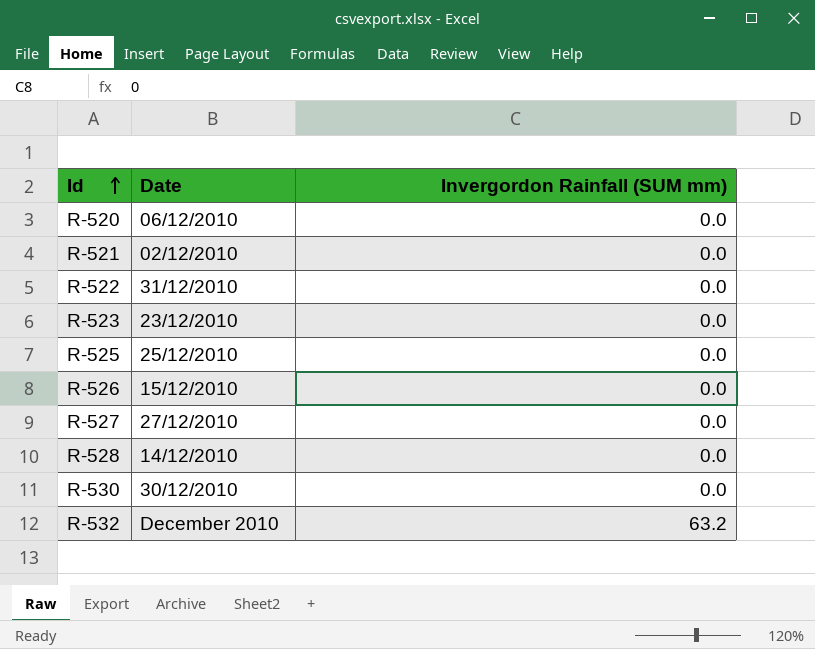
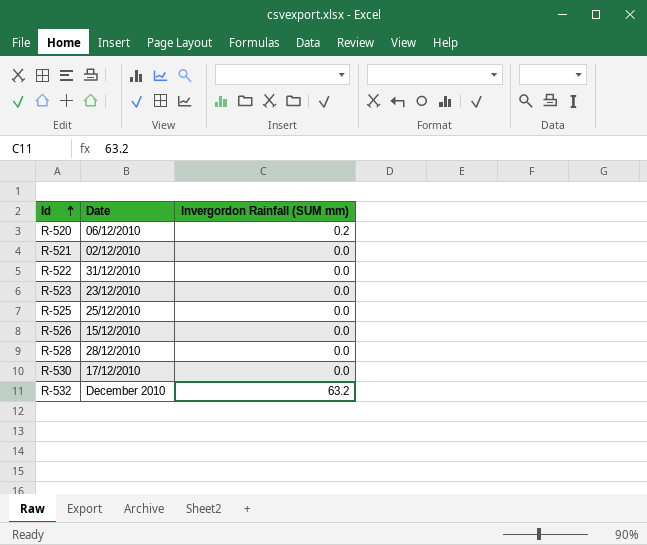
row R-527: 27/12/2010 | 0.0 -> none
R-520 | Invergordon Rainfall (SUM mm): 0.0 -> 0.2
R-528 | Date: 14/12/2010 -> 28/12/2010
R-530 | Date: 30/12/2010 -> 17/12/2010

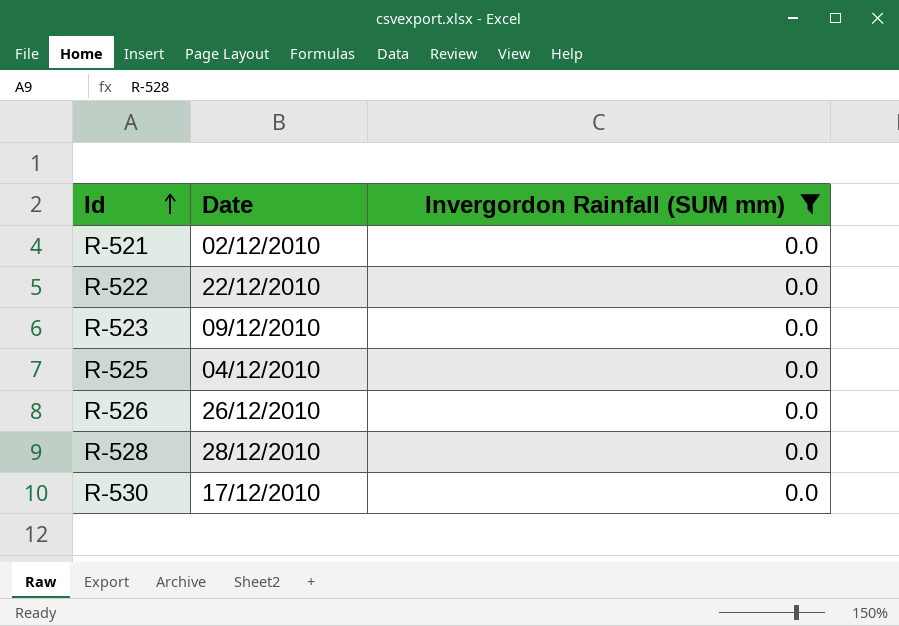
filter: none -> Invergordon Rainfall (SUM mm) = 0.0
R-522 | Date: 31/12/2010 -> 22/12/2010
R-523 | Date: 23/12/2010 -> 09/12/2010
R-525 | Date: 25/12/2010 -> 04/12/2010
R-526 | Date: 15/12/2010 -> 26/12/2010

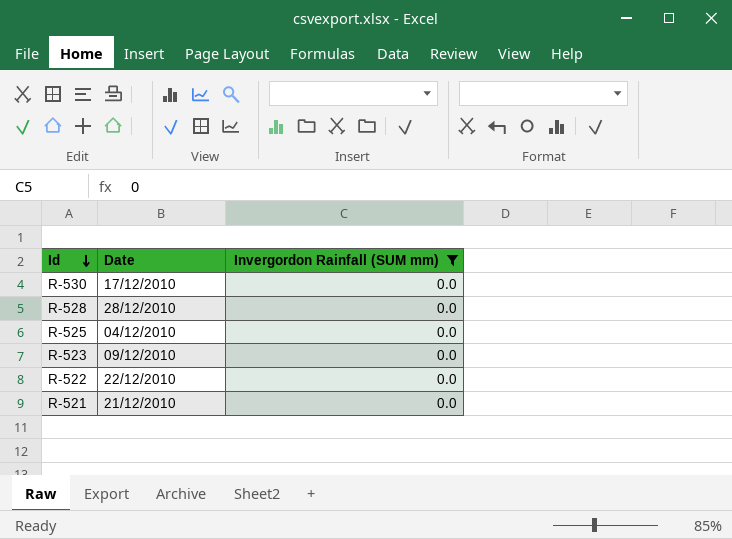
row order: Id ascending -> Id descending
row R-526: 26/12/2010 | 0.0 -> none
R-521 | Date: 02/12/2010 -> 21/12/2010

